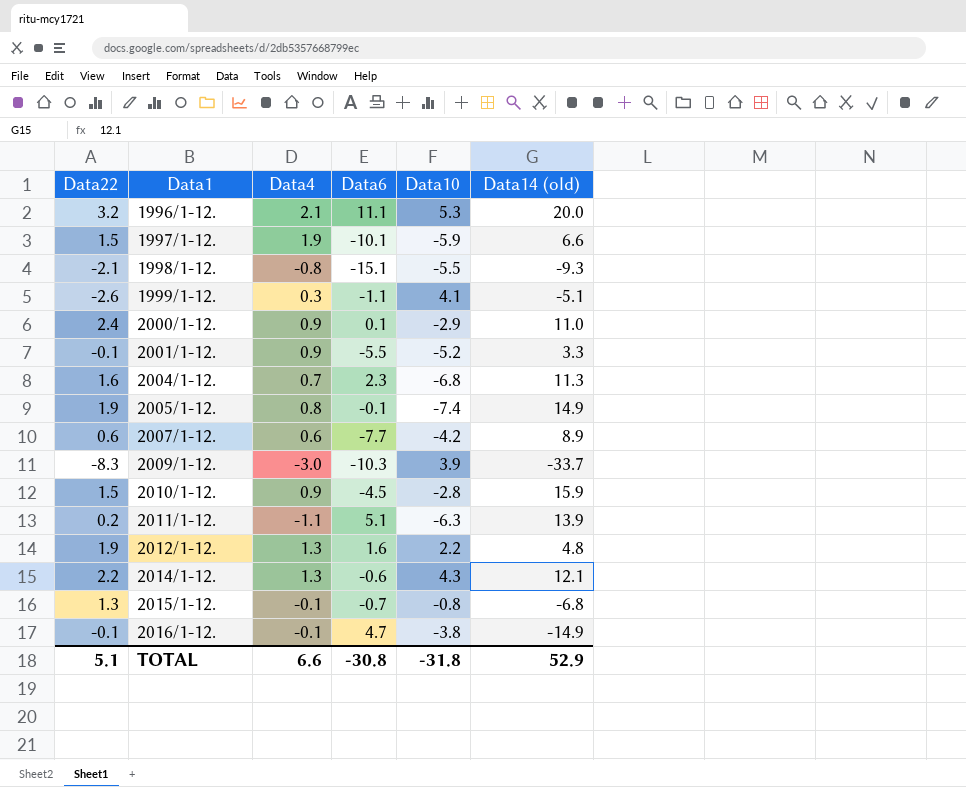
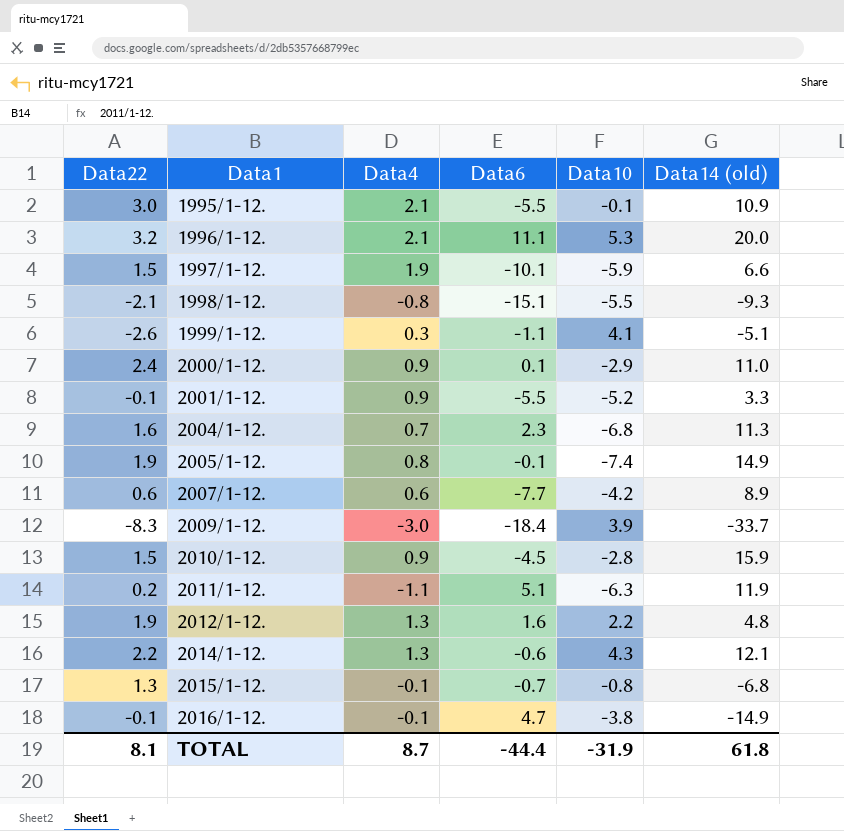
row 1995/1-12.: none -> 3.0 | 2.1 | -5.5 | -0.1 | 10.9
2009/1-12. | Data6: -10.3 -> -18.4
2011/1-12. | Data14 (old): 13.9 -> 11.9
TOTAL | Data22: 5.1 -> 8.1
TOTAL | Data4: 6.6 -> 8.7
TOTAL | Data6: -30.8 -> -44.4
TOTAL | Data10: -31.8 -> -31.9
TOTAL | Data14 (old): 52.9 -> 61.8

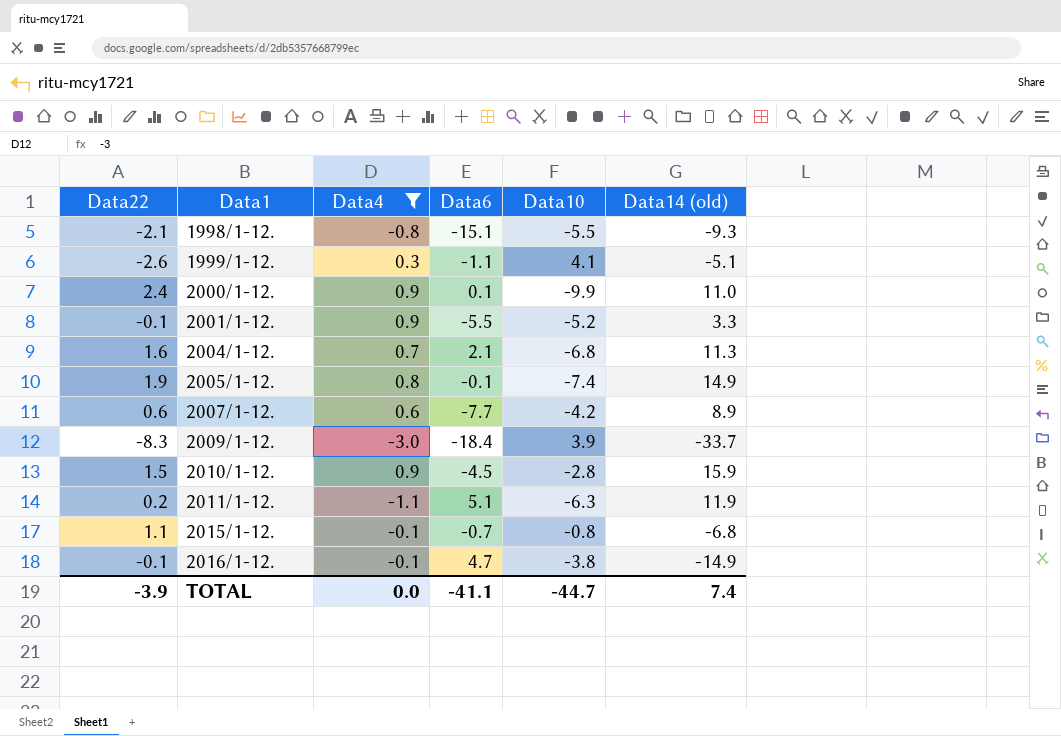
filter: none -> Data4 <= 0.9
2000/1-12. | Data10: -2.9 -> -9.9
2004/1-12. | Data6: 2.3 -> 2.1
2015/1-12. | Data22: 1.3 -> 1.1
TOTAL | Data22: 8.1 -> -3.9
TOTAL | Data4: 8.7 -> 0.0
TOTAL | Data6: -44.4 -> -41.1
TOTAL | Data10: -31.9 -> -44.7
TOTAL | Data14 (old): 61.8 -> 7.4

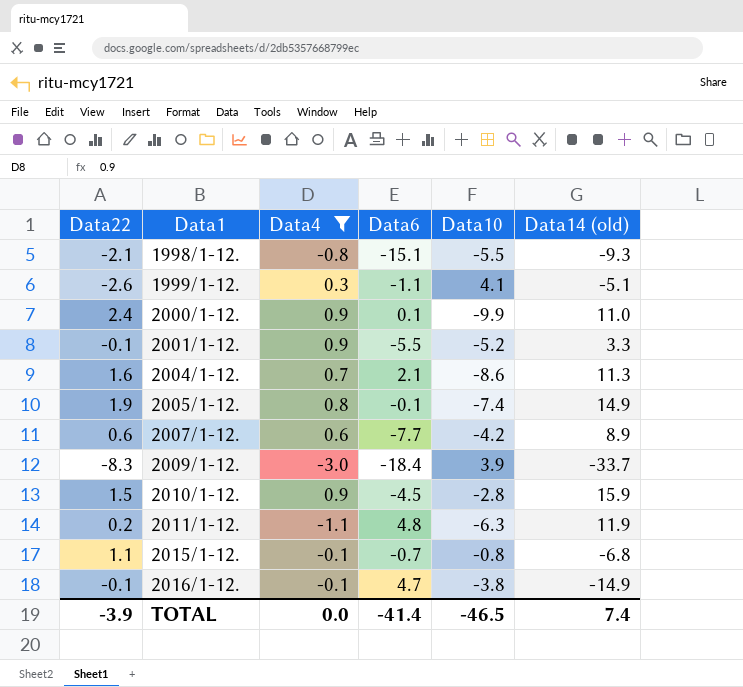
2004/1-12. | Data10: -6.8 -> -8.6
2011/1-12. | Data6: 5.1 -> 4.8
TOTAL | Data6: -41.1 -> -41.4
TOTAL | Data10: -44.7 -> -46.5

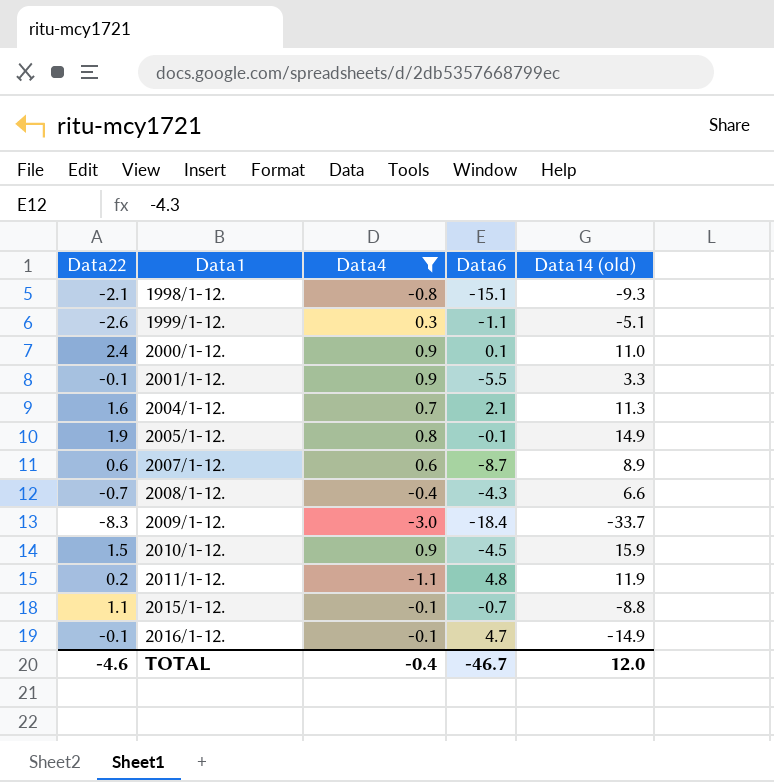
column Data10 | position: 5 -> none
2007/1-12. | Data6: -7.7 -> -8.7
row 2008/1-12.: none -> -0.7 | -0.4 | -4.3 | 6.6
2015/1-12. | Data14 (old): -6.8 -> -8.8
TOTAL | Data22: -3.9 -> -4.6
TOTAL | Data4: 0.0 -> -0.4
TOTAL | Data6: -41.4 -> -46.7
TOTAL | Data14 (old): 7.4 -> 12.0

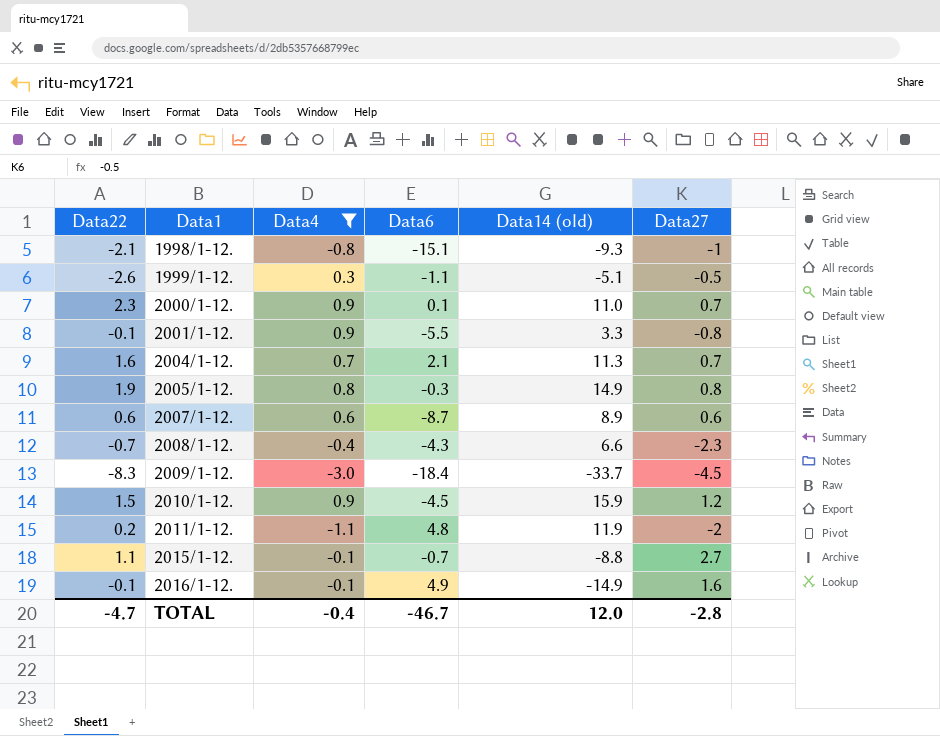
column Data27 | position: none -> 6
2000/1-12. | Data22: 2.4 -> 2.3
2005/1-12. | Data6: -0.1 -> -0.3
2016/1-12. | Data6: 4.7 -> 4.9
TOTAL | Data22: -4.6 -> -4.7

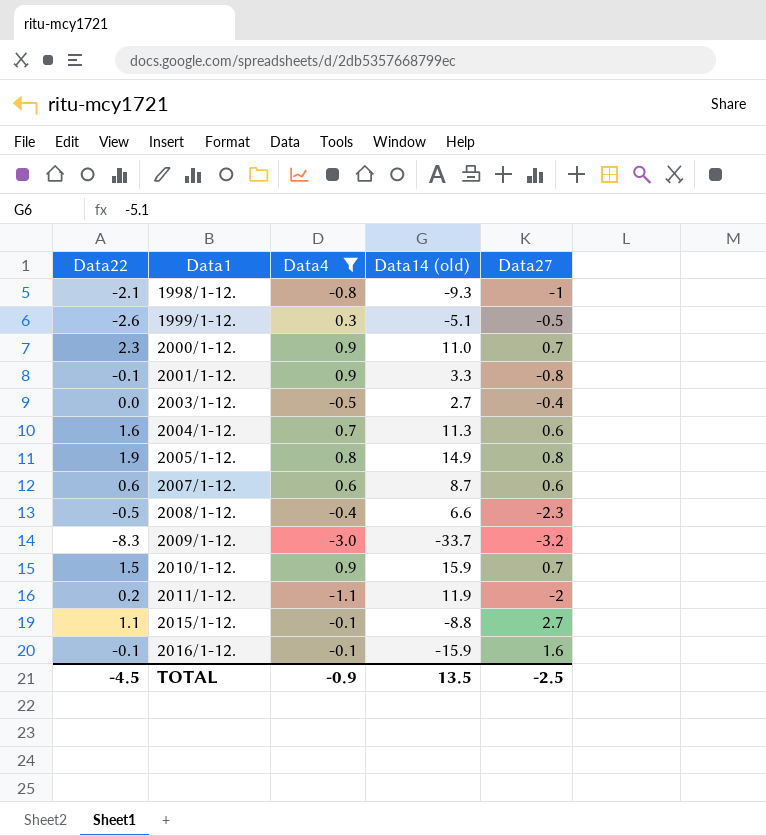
column Data6 | position: 4 -> none
row 2003/1-12.: none -> 0.0 | -0.5 | 2.7 | -0.4
2004/1-12. | Data27: 0.7 -> 0.6
2007/1-12. | Data14 (old): 8.9 -> 8.7
2008/1-12. | Data22: -0.7 -> -0.5
2009/1-12. | Data27: -4.5 -> -3.2
2010/1-12. | Data27: 1.2 -> 0.7
2016/1-12. | Data14 (old): -14.9 -> -15.9
TOTAL | Data22: -4.7 -> -4.5
TOTAL | Data4: -0.4 -> -0.9
TOTAL | Data14 (old): 12.0 -> 13.5
TOTAL | Data27: -2.8 -> -2.5

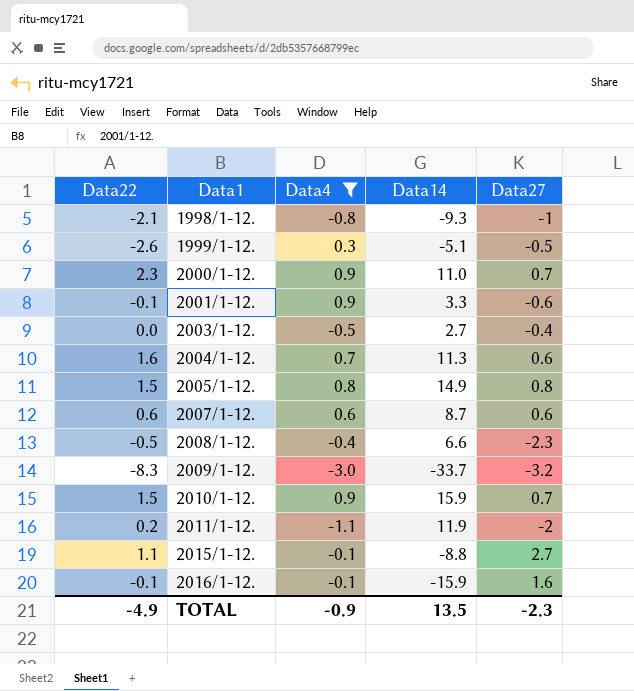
column name: Data14 (old) -> Data14
2001/1-12. | Data27: -0.8 -> -0.6
2005/1-12. | Data22: 1.9 -> 1.5
TOTAL | Data22: -4.5 -> -4.9
TOTAL | Data27: -2.5 -> -2.3

